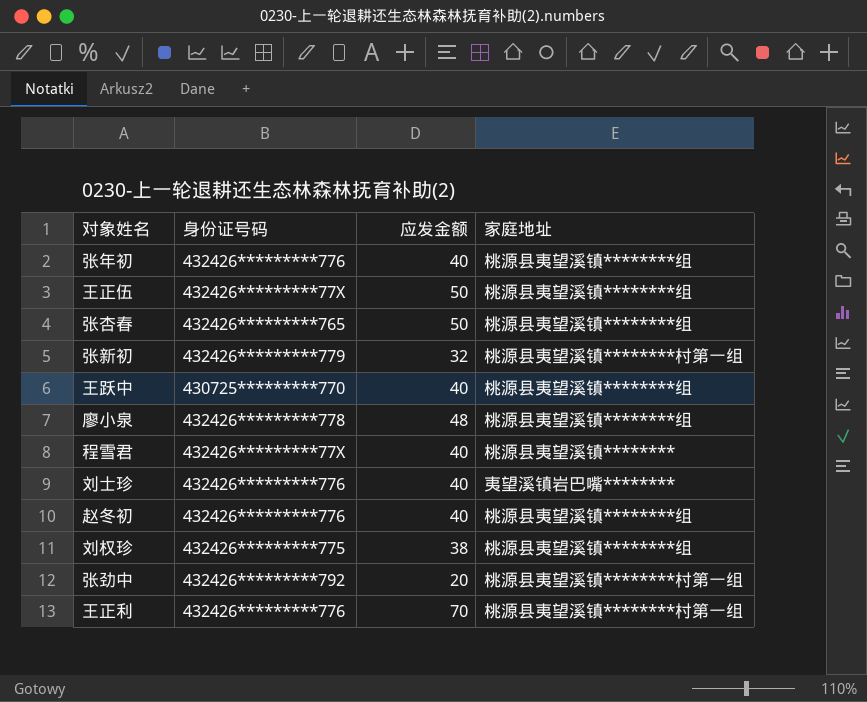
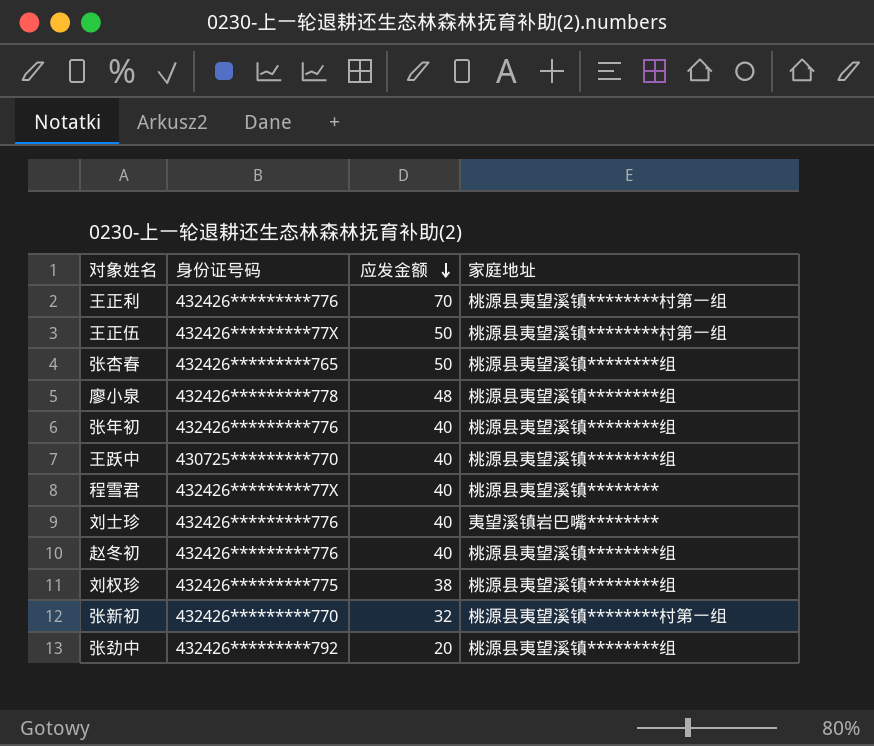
row order: none -> 应发金额 descending
王正伍 | 家庭地址: 桃源县夷望溪镇********组 -> 桃源县夷望溪镇********村第一组
张新初 | 身份证号码: 432426*********779 -> 432426*********770
张劲中 | 家庭地址: 桃源县夷望溪镇********村第一组 -> 桃源县夷望溪镇********组

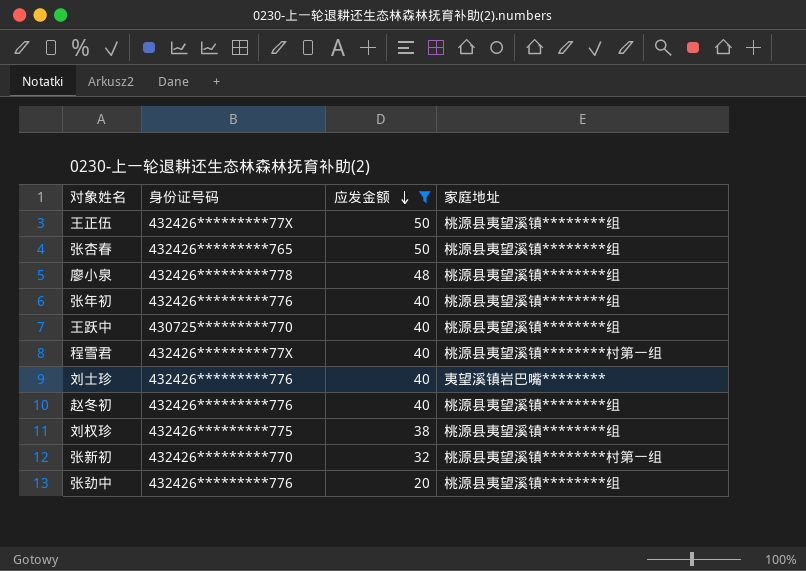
filter: none -> 应发金额 != 70
王正伍 | 家庭地址: 桃源县夷望溪镇********村第一组 -> 桃源县夷望溪镇********组
程雪君 | 家庭地址: 桃源县夷望溪镇******** -> 桃源县夷望溪镇********村第一组
张劲中 | 身份证号码: 432426*********792 -> 432426*********776

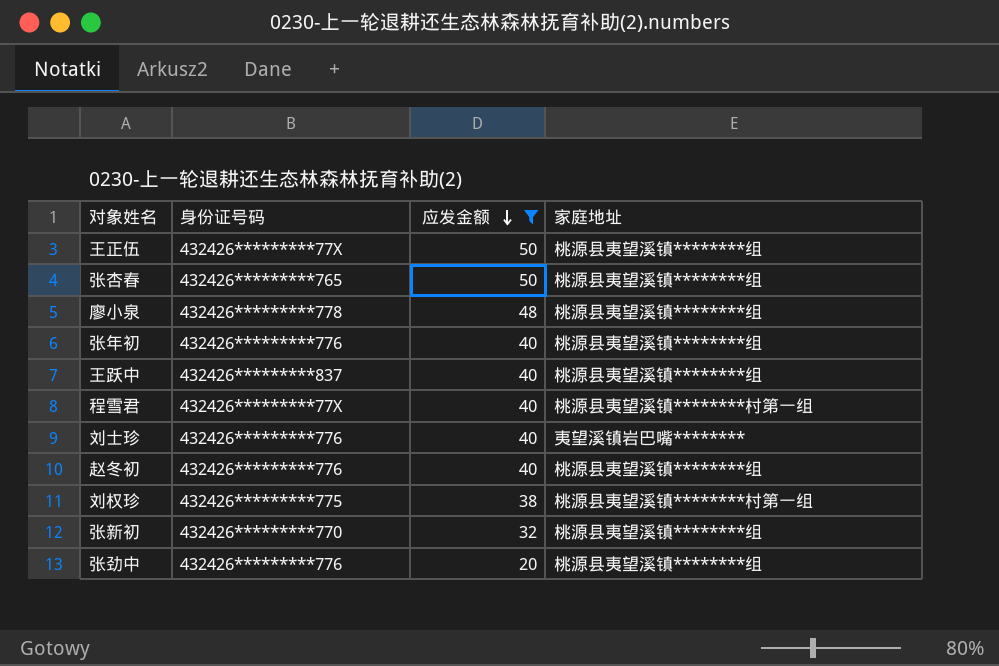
王跃中 | 身份证号码: 430725*********770 -> 432426*********837
刘权珍 | 家庭地址: 桃源县夷望溪镇********组 -> 桃源县夷望溪镇********村第一组
张新初 | 家庭地址: 桃源县夷望溪镇********村第一组 -> 桃源县夷望溪镇********组

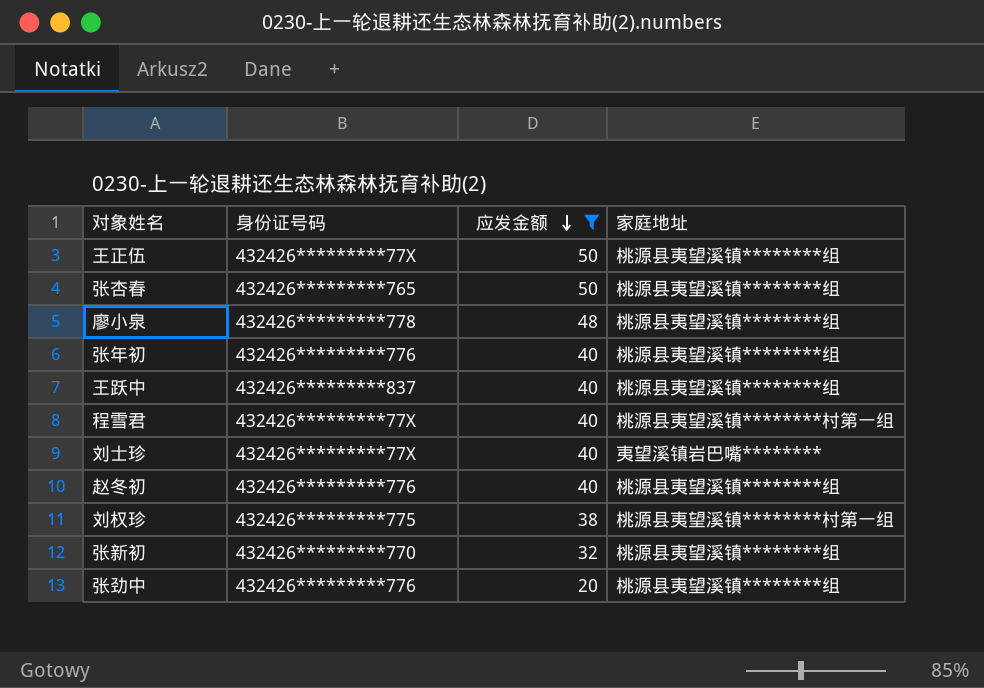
刘士珍 | 身份证号码: 432426*********776 -> 432426*********77X

